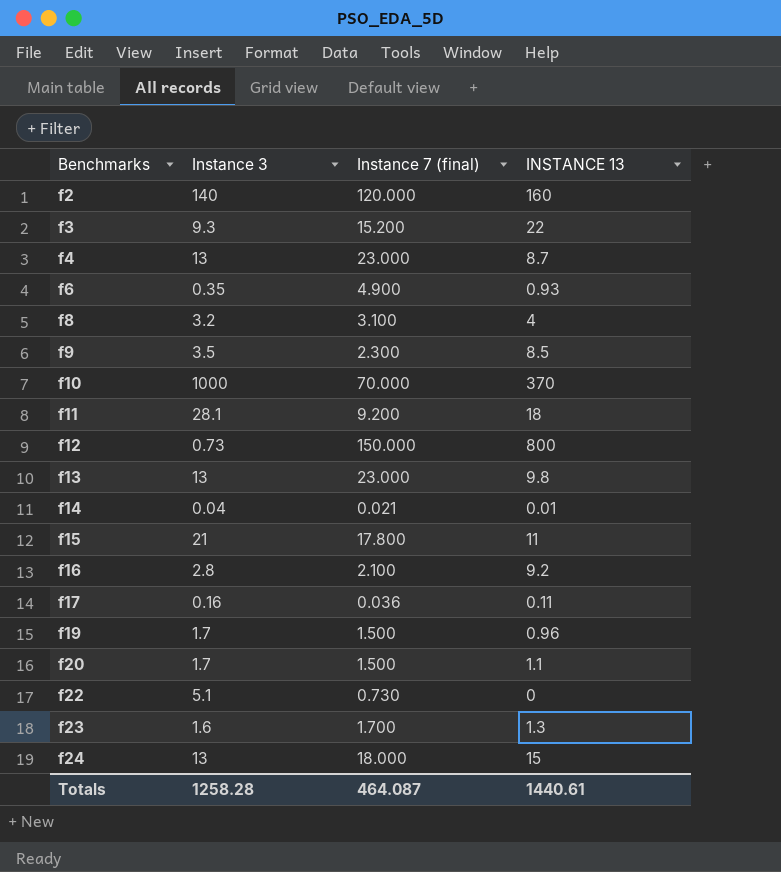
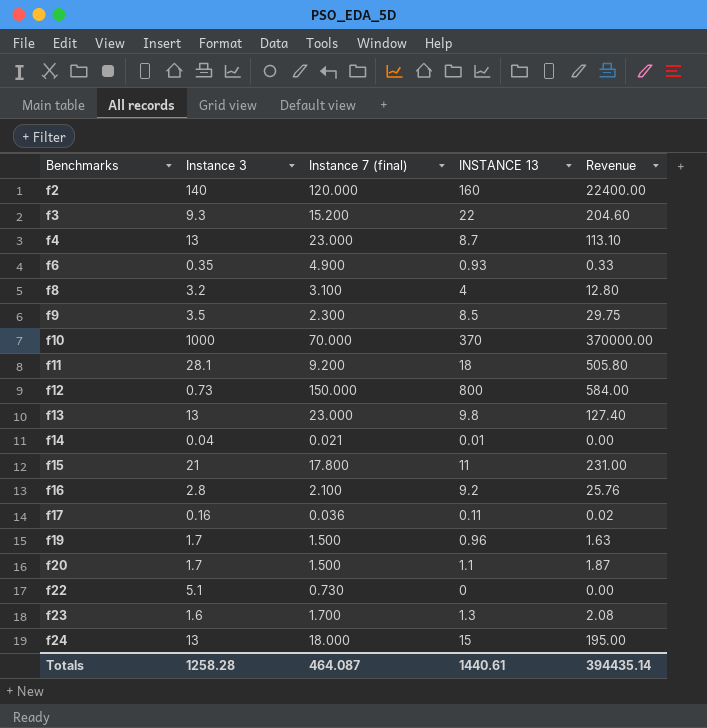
column Revenue | formula: none -> [Instance 3] * [INSTANCE 13]

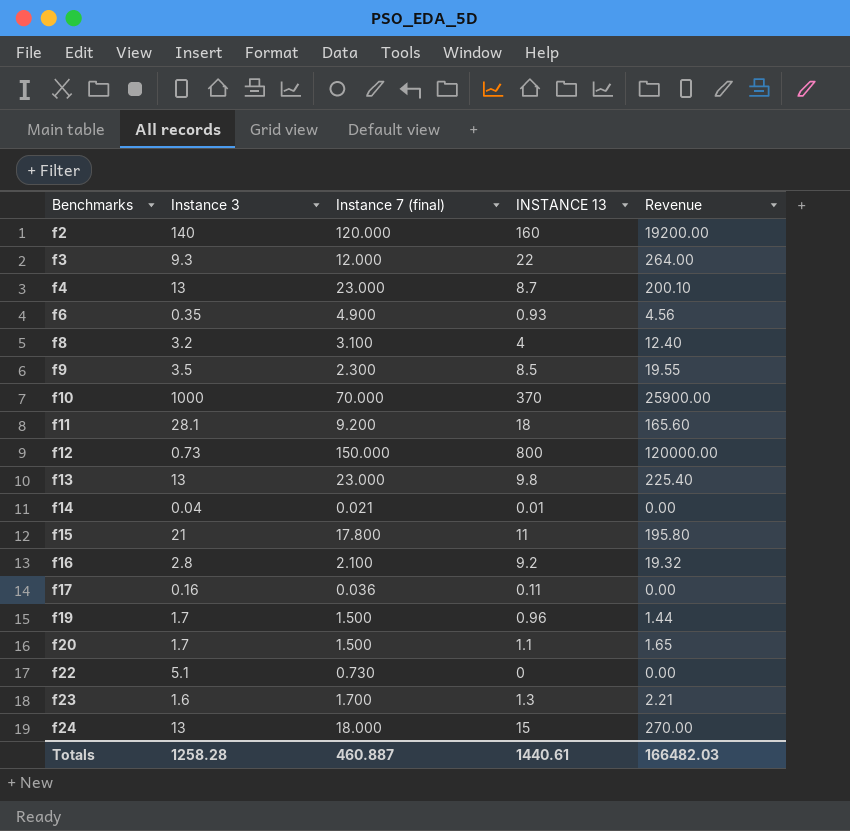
column Revenue | formula: [Instance 3] * [INSTANCE 13] -> [Instance 7 (final)] * [INSTANCE 13]
f3 | Instance 7 (final): 15.200 -> 12.000
Totals | Instance 7 (final): 464.087 -> 460.887
Totals | Revenue: 394435.14 -> 166482.03

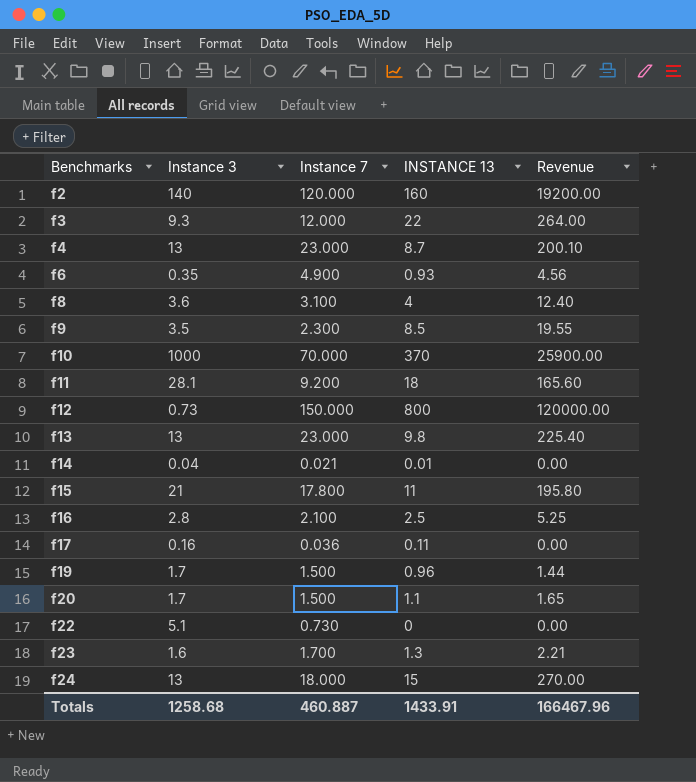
column name: Instance 7 (final) -> Instance 7
f8 | Instance 3: 3.2 -> 3.6
f16 | INSTANCE 13: 9.2 -> 2.5
f16 | Revenue: 19.32 -> 5.25
Totals | Instance 3: 1258.28 -> 1258.68
Totals | INSTANCE 13: 1440.61 -> 1433.91
Totals | Revenue: 166482.03 -> 166467.96

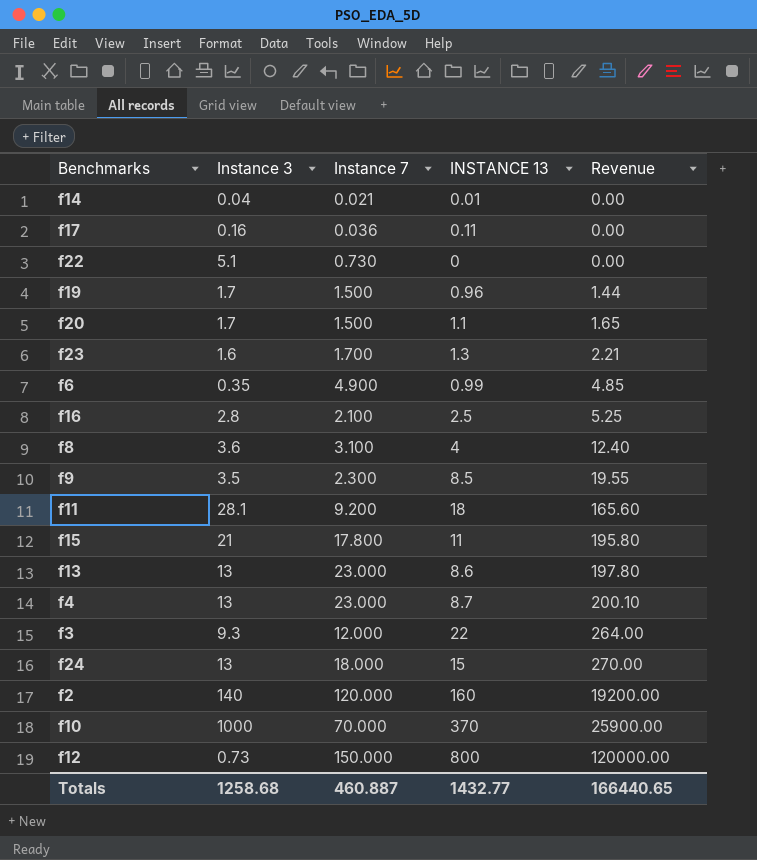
row order: Benchmarks ascending -> Revenue ascending
f6 | INSTANCE 13: 0.93 -> 0.99
f6 | Revenue: 4.56 -> 4.85
f13 | INSTANCE 13: 9.8 -> 8.6
f13 | Revenue: 225.40 -> 197.80
Totals | INSTANCE 13: 1433.91 -> 1432.77
Totals | Revenue: 166467.96 -> 166440.65

